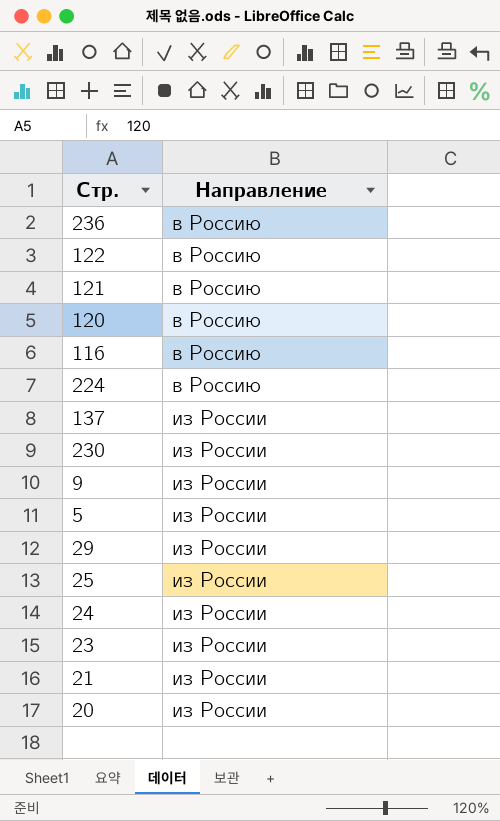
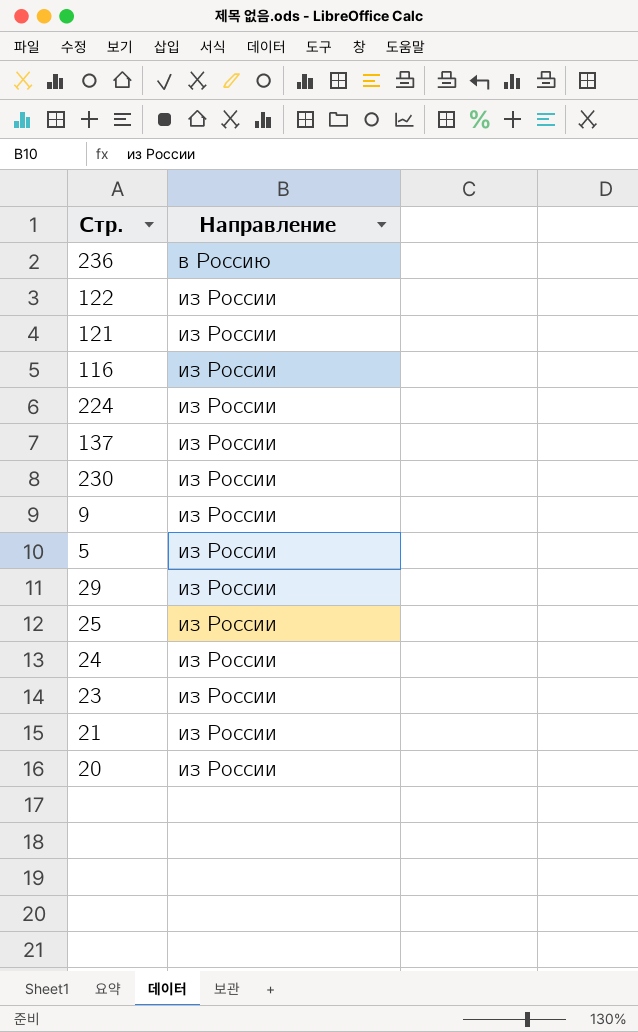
row 120: в Россию -> none
122 | Направление: в Россию -> из России
121 | Направление: в Россию -> из России
116 | Направление: в Россию -> из России
224 | Направление: в Россию -> из России

